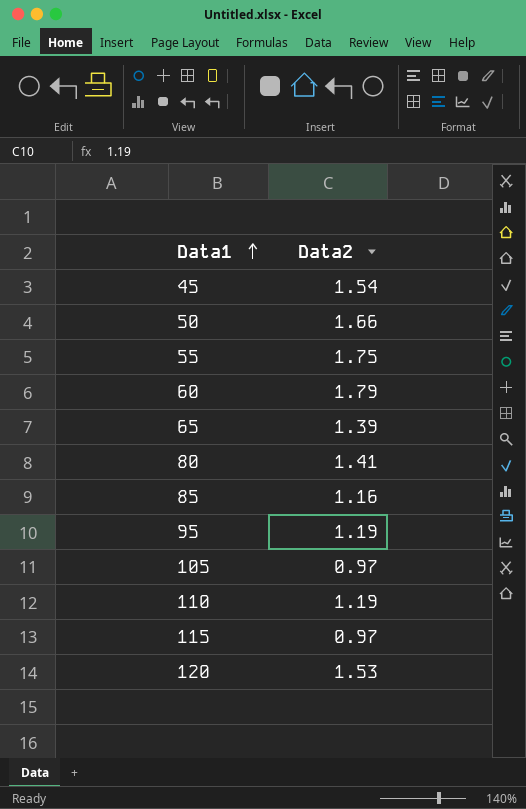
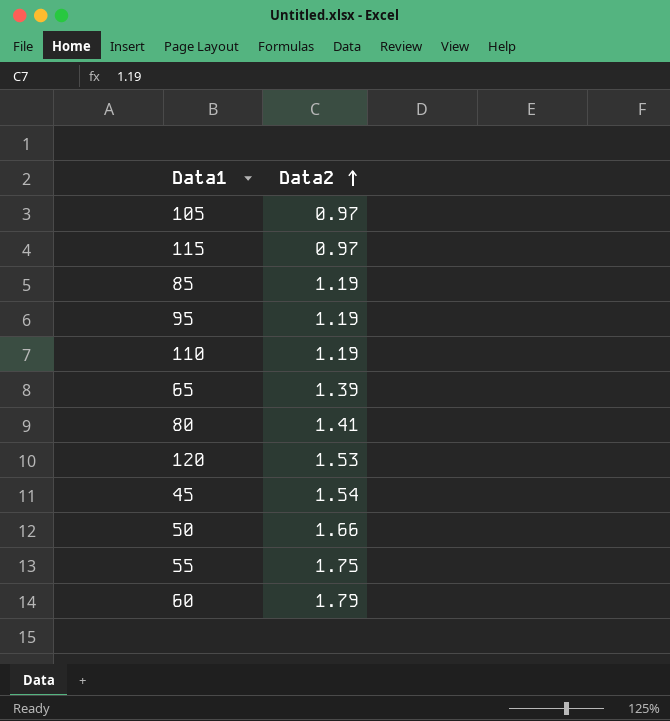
row order: Data1 ascending -> Data2 ascending
85 | Data2: 1.16 -> 1.19

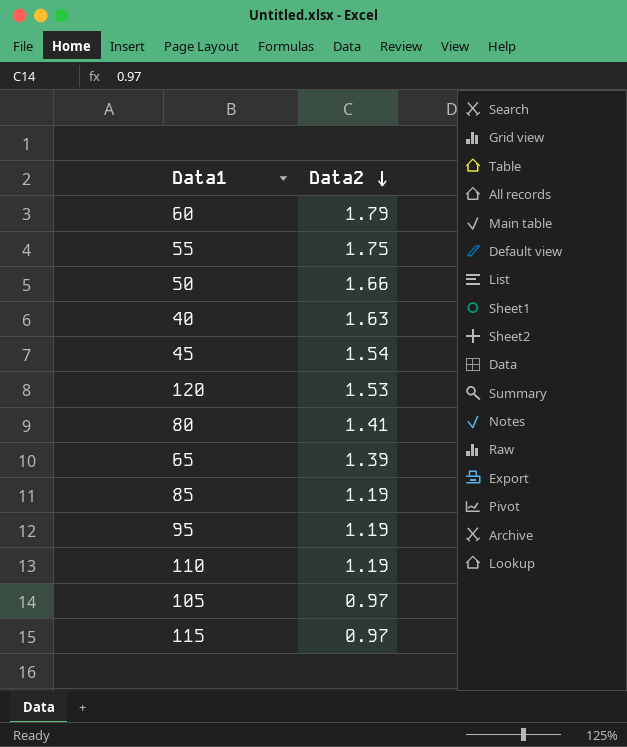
row order: Data2 ascending -> Data2 descending
row 40: none -> 1.63

